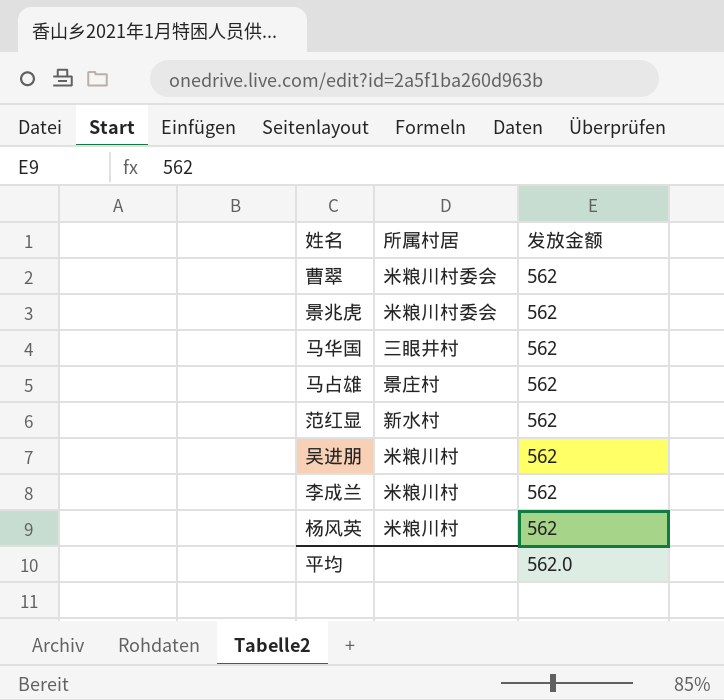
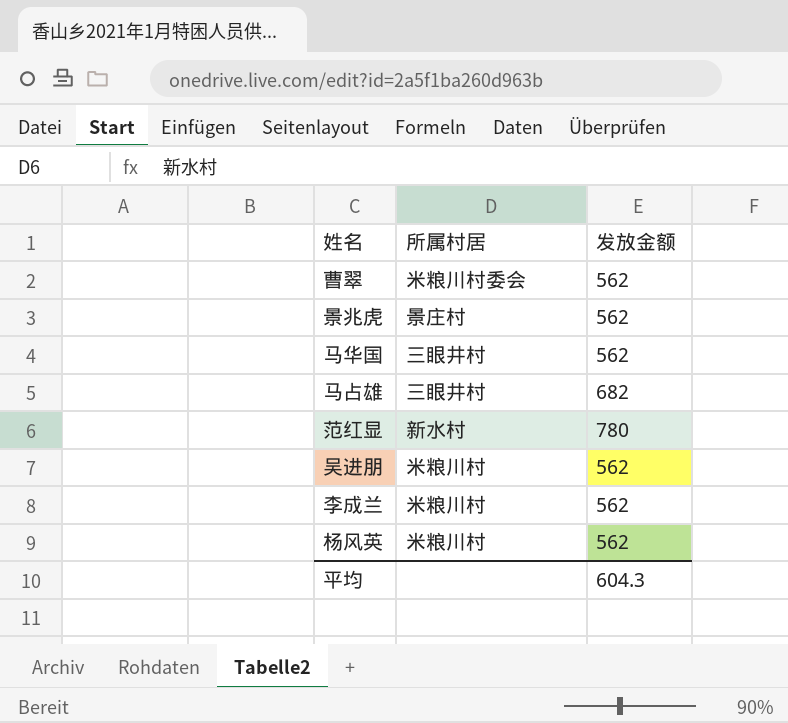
景兆虎 | 所属村居: 米粮川村委会 -> 景庄村
马占雄 | 所属村居: 景庄村 -> 三眼井村
马占雄 | 发放金额: 562 -> 682
范红显 | 发放金额: 562 -> 780
平均 | 发放金额: 562.0 -> 604.3

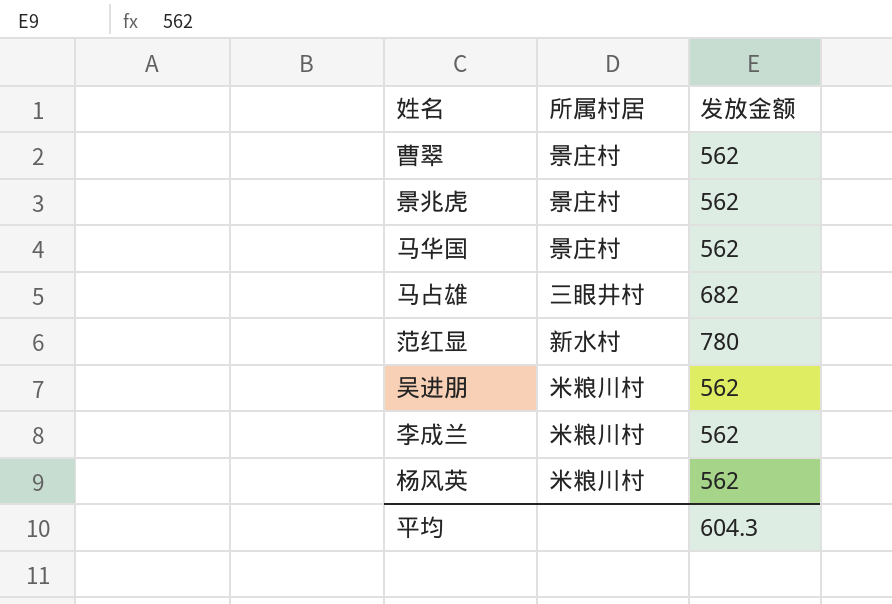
曹翠 | 所属村居: 米粮川村委会 -> 景庄村
马华国 | 所属村居: 三眼井村 -> 景庄村

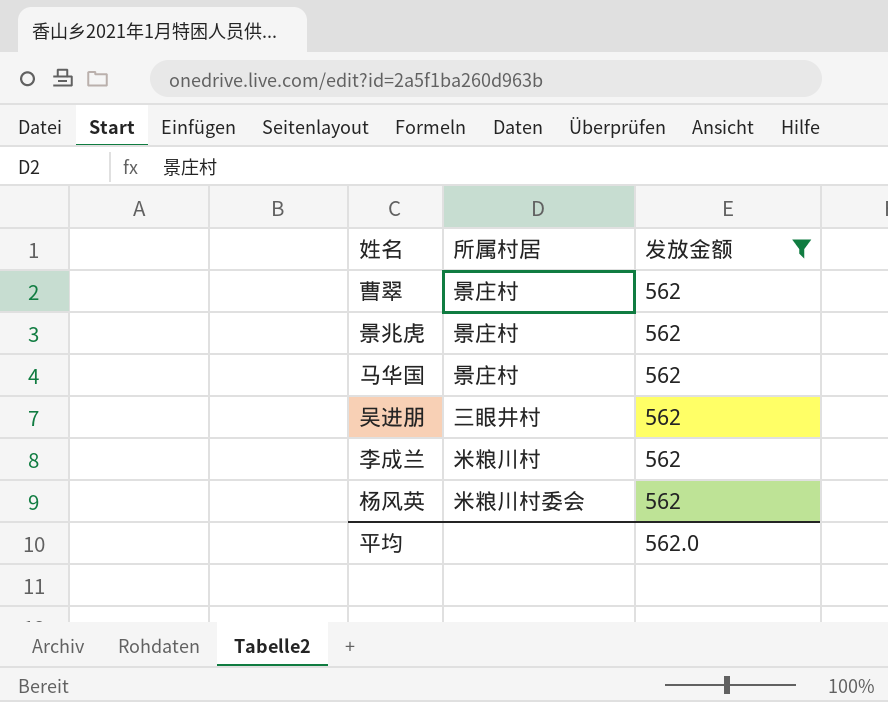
filter: none -> 发放金额 = 562
吴进朋 | 所属村居: 米粮川村 -> 三眼井村
杨风英 | 所属村居: 米粮川村 -> 米粮川村委会
平均 | 发放金额: 604.3 -> 562.0

